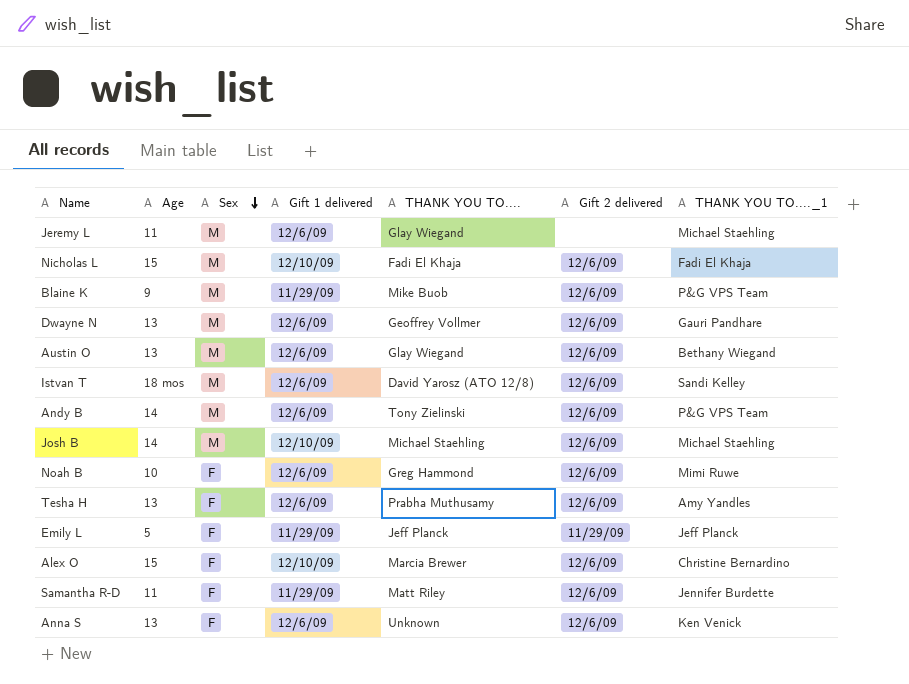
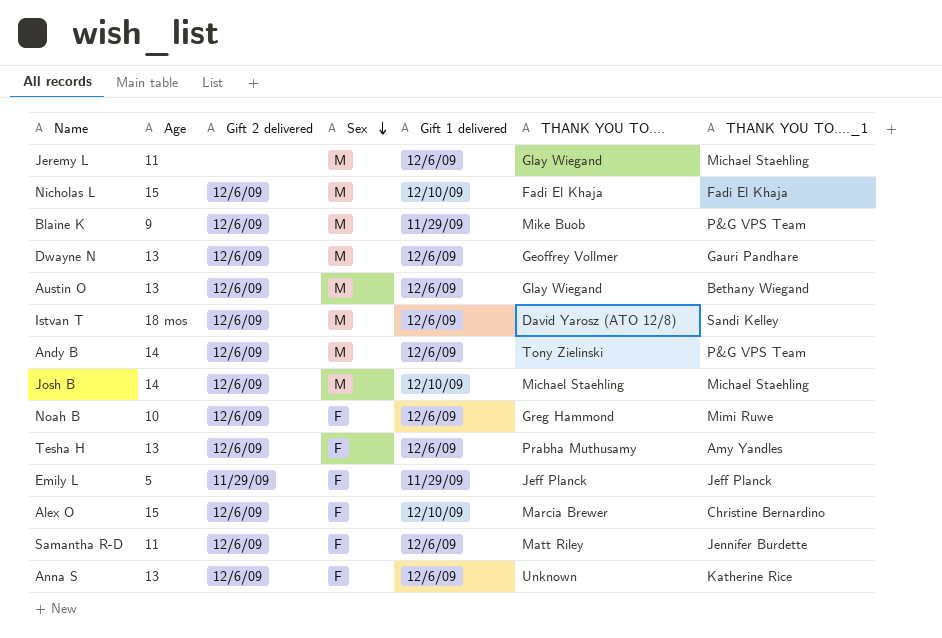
column Gift 2 delivered | position: 6 -> 3
Samantha R-D | Gift 1 delivered: 11/29/09 -> 12/6/09
Anna S | THANK YOU TO...._1: Ken Venick -> Katherine Rice

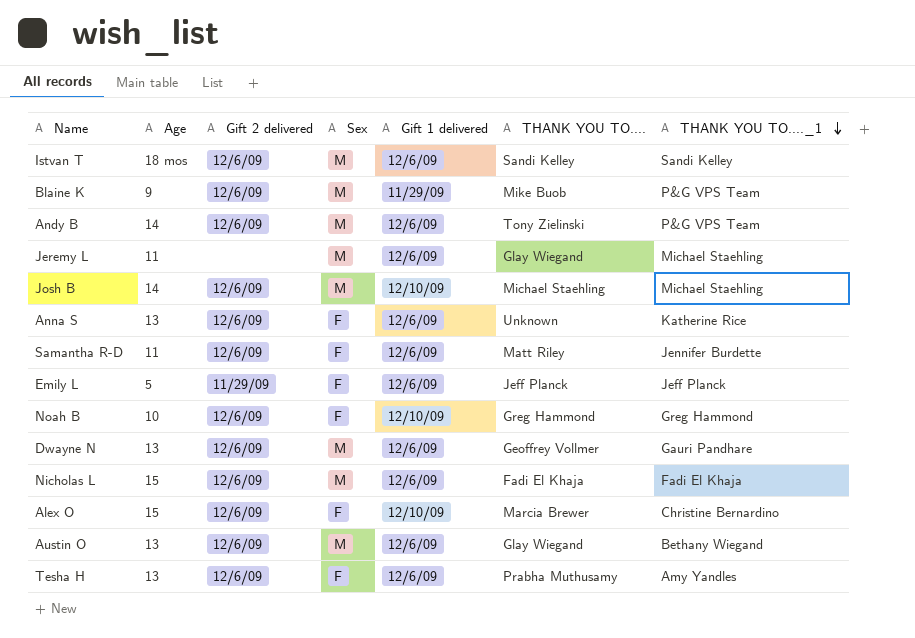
row order: Sex descending -> THANK YOU TO...._1 descending
Istvan T | THANK YOU TO....: David Yarosz (ATO 12/8) -> Sandi Kelley
Emily L | Gift 1 delivered: 11/29/09 -> 12/6/09
Noah B | Gift 1 delivered: 12/6/09 -> 12/10/09
Noah B | THANK YOU TO...._1: Mimi Ruwe -> Greg Hammond
Nicholas L | Gift 1 delivered: 12/10/09 -> 12/6/09

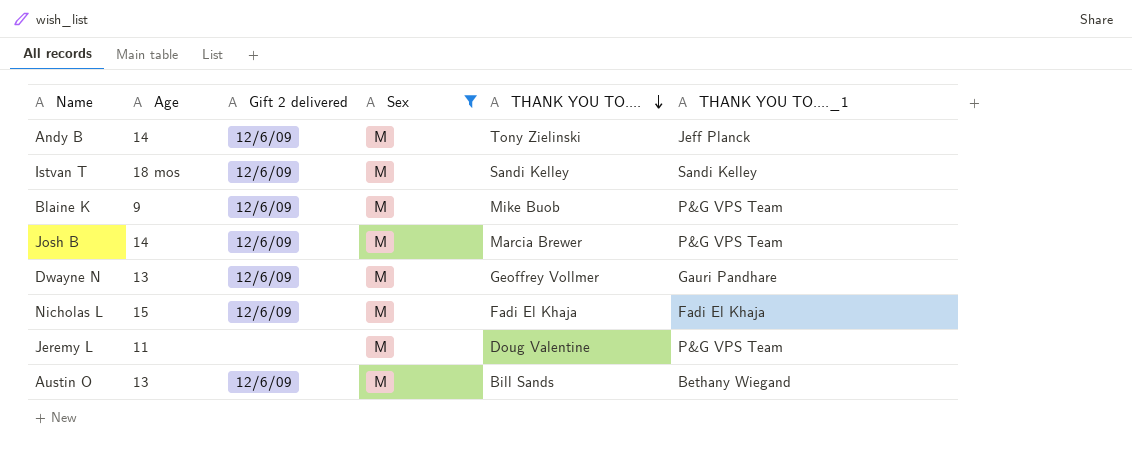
filter: none -> Sex = M
row order: THANK YOU TO...._1 descending -> THANK YOU TO.... descending
column Gift 1 delivered | position: 5 -> none
Andy B | THANK YOU TO...._1: P&G VPS Team -> Jeff Planck
Josh B | THANK YOU TO....: Michael Staehling -> Marcia Brewer
Josh B | THANK YOU TO...._1: Michael Staehling -> P&G VPS Team
Jeremy L | THANK YOU TO....: Glay Wiegand -> Doug Valentine
Jeremy L | THANK YOU TO...._1: Michael Staehling -> P&G VPS Team
Austin O | THANK YOU TO....: Glay Wiegand -> Bill Sands

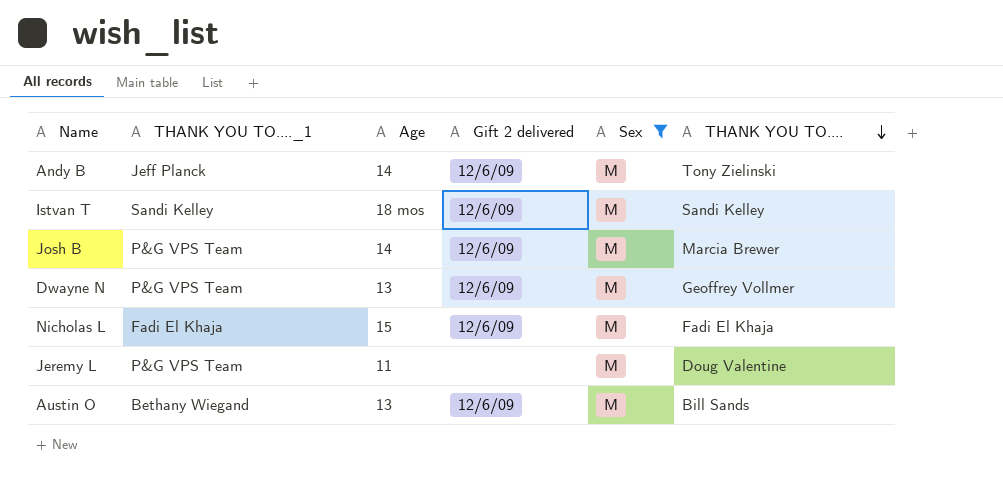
column THANK YOU TO...._1 | position: 6 -> 2
row Blaine K: 9 | 12/6/09 | M | Mike Buob | P&G VPS Team -> none
Dwayne N | THANK YOU TO...._1: Gauri Pandhare -> P&G VPS Team

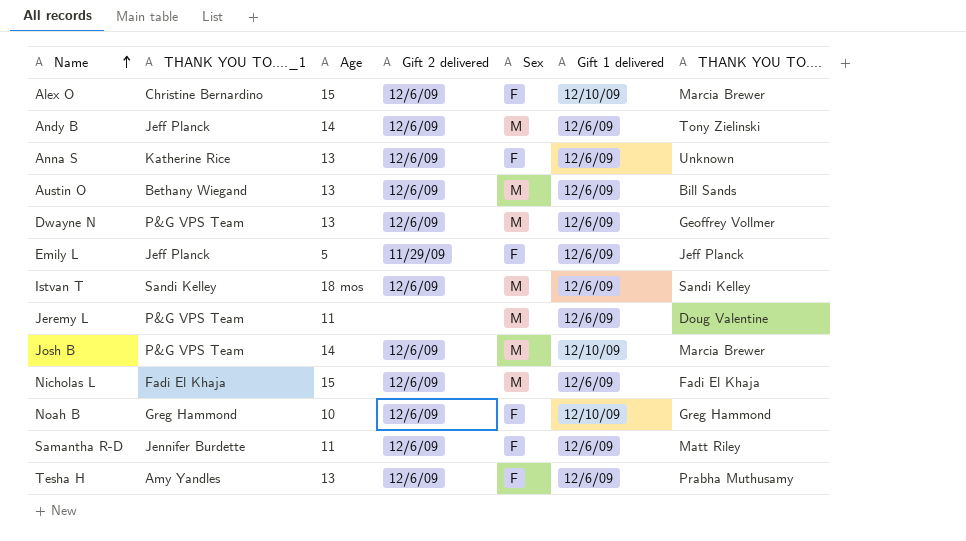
filter: Sex = M -> none
row order: THANK YOU TO.... descending -> Name ascending
column Gift 1 delivered | position: none -> 6

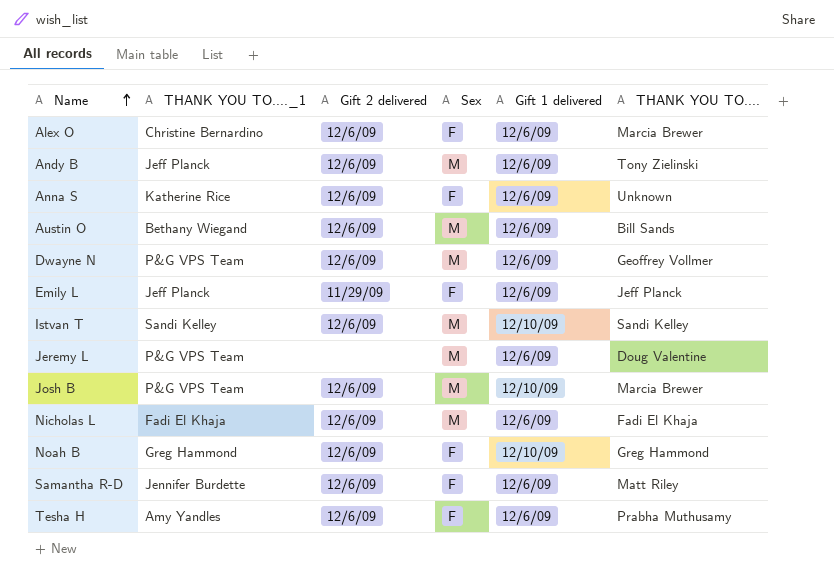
column Age | position: 3 -> none
Alex O | Gift 1 delivered: 12/10/09 -> 12/6/09
Istvan T | Gift 1 delivered: 12/6/09 -> 12/10/09

